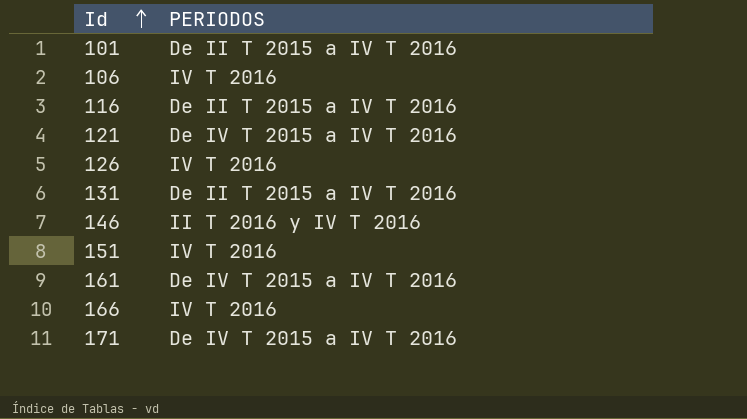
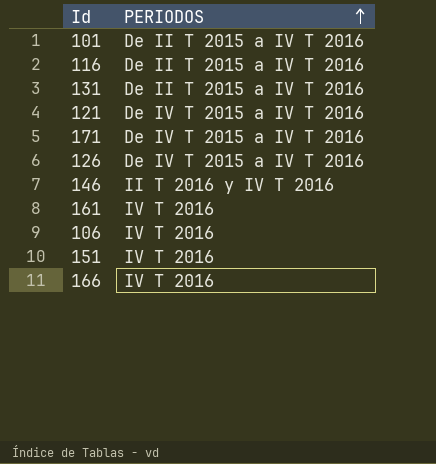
row order: Id ascending -> PERIODOS ascending
126 | PERIODOS: IV T 2016 -> De IV T 2015 a IV T 2016
161 | PERIODOS: De IV T 2015 a IV T 2016 -> IV T 2016

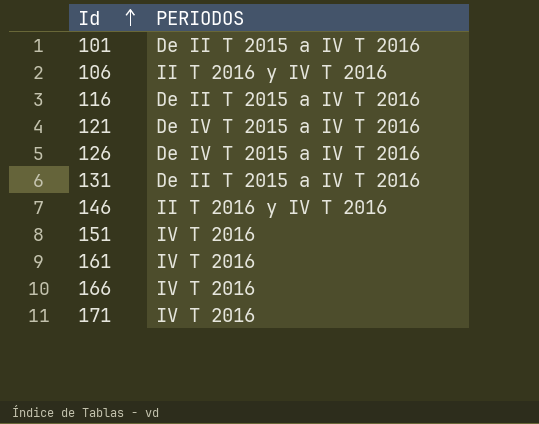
row order: PERIODOS ascending -> Id ascending
106 | PERIODOS: IV T 2016 -> II T 2016 y IV T 2016
171 | PERIODOS: De IV T 2015 a IV T 2016 -> IV T 2016

